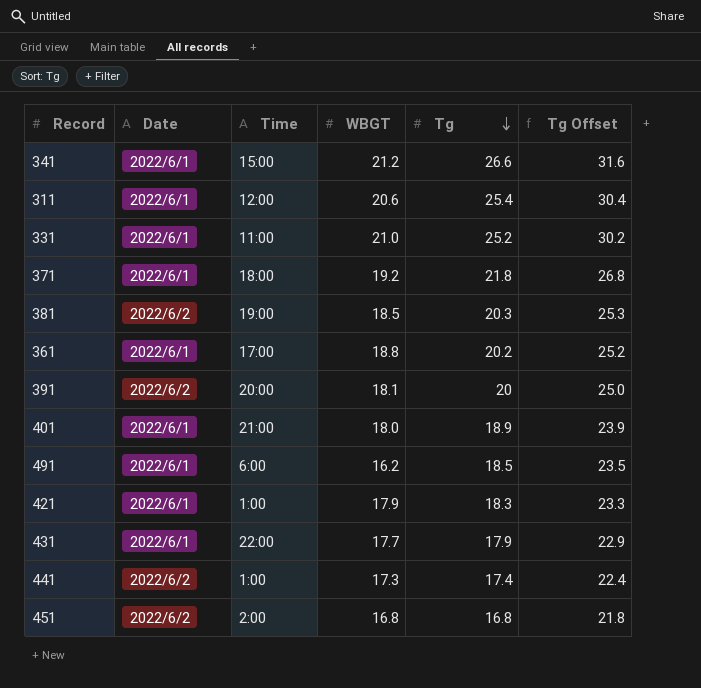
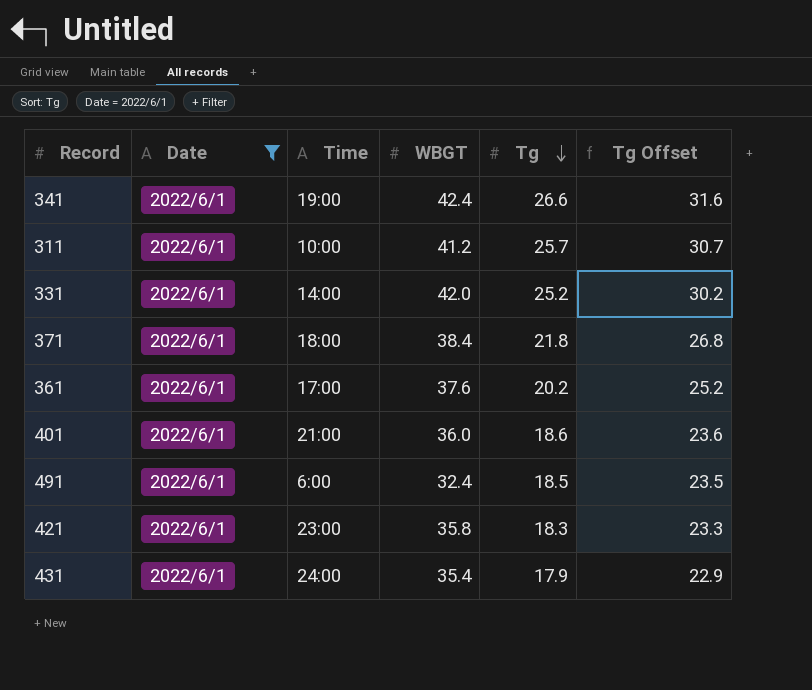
filter: none -> Date = 2022/6/1
341 | Time: 15:00 -> 19:00
341 | WBGT: 21.2 -> 42.4
311 | Time: 12:00 -> 10:00
311 | WBGT: 20.6 -> 41.2
311 | Tg: 25.4 -> 25.7
311 | Tg Offset: 30.4 -> 30.7
331 | Time: 11:00 -> 14:00
331 | WBGT: 21.0 -> 42.0
371 | WBGT: 19.2 -> 38.4
361 | WBGT: 18.8 -> 37.6
401 | WBGT: 18.0 -> 36.0
401 | Tg: 18.9 -> 18.6
401 | Tg Offset: 23.9 -> 23.6
491 | WBGT: 16.2 -> 32.4
421 | Time: 1:00 -> 23:00
421 | WBGT: 17.9 -> 35.8
431 | Time: 22:00 -> 24:00
431 | WBGT: 17.7 -> 35.4

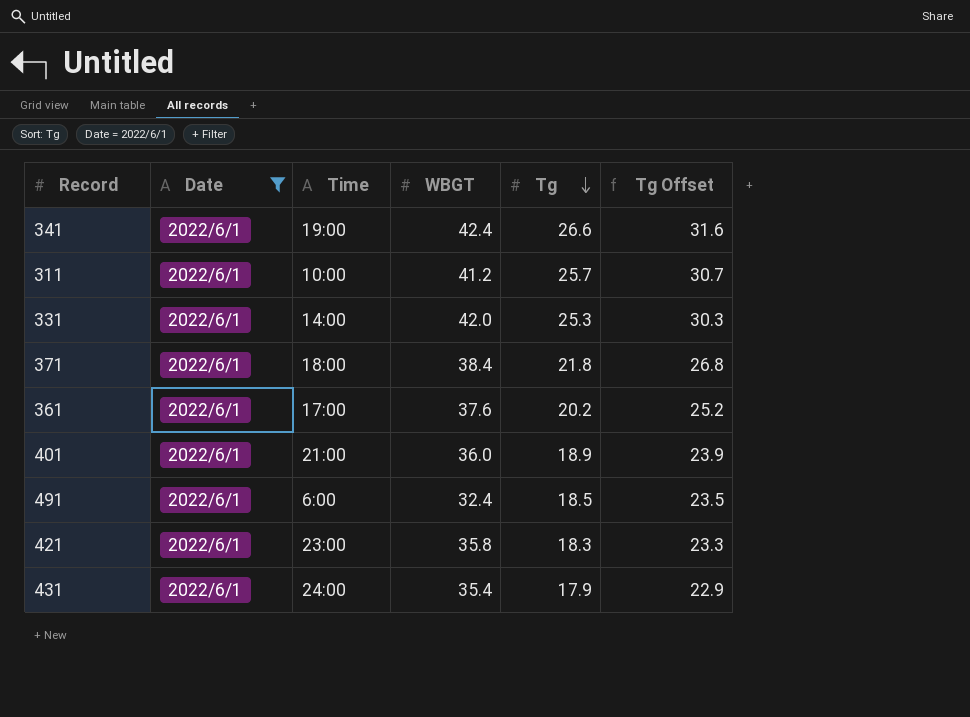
331 | Tg: 25.2 -> 25.3
331 | Tg Offset: 30.2 -> 30.3
401 | Tg: 18.6 -> 18.9
401 | Tg Offset: 23.6 -> 23.9

